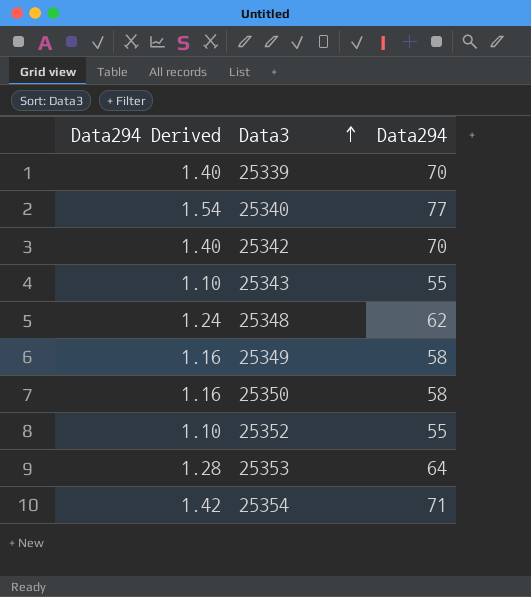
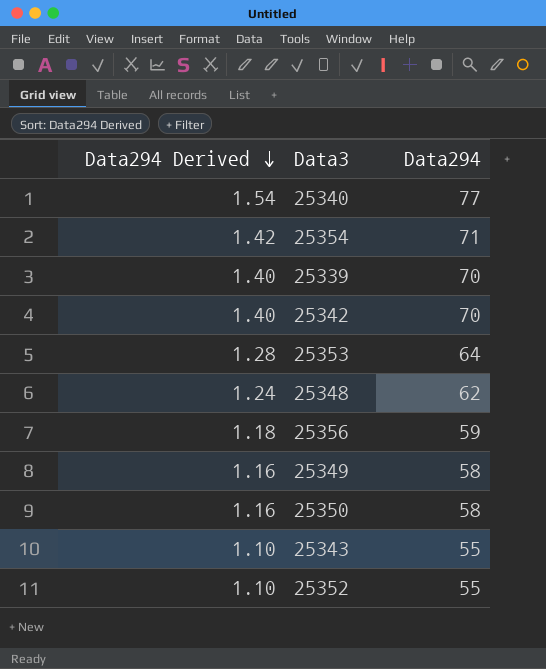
row order: Data3 ascending -> Data294 Derived descending
row 25356: none -> 1.18 | 59

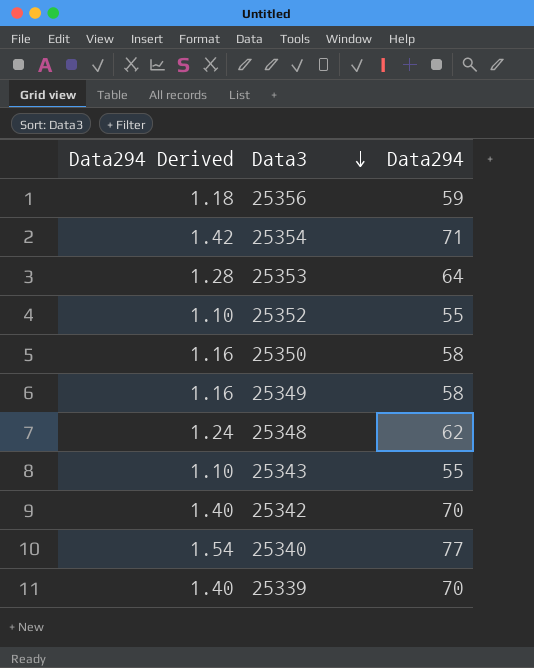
row order: Data294 Derived descending -> Data3 descending

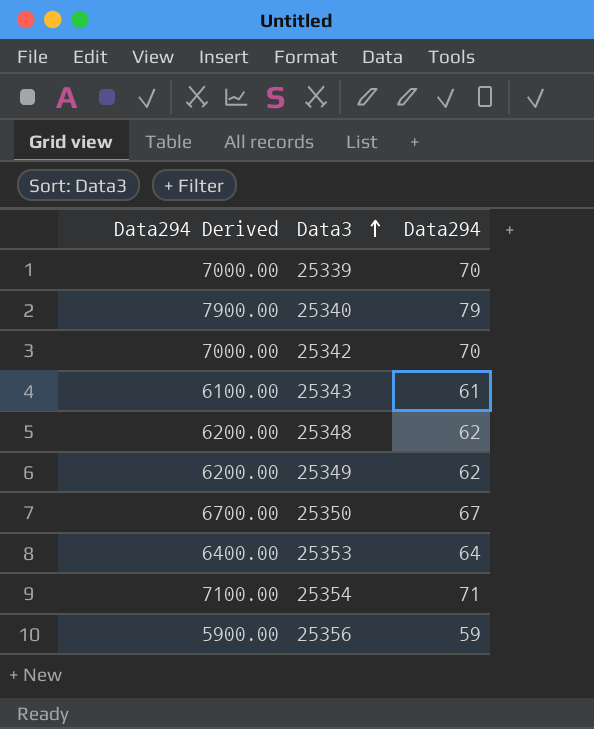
row order: Data3 descending -> Data3 ascending
column Data294 Derived | formula: [Data294] * 0.02 -> [Data294] * 100
row 25352: 1.10 | 55 -> none
25340 | Data294: 77 -> 79
25343 | Data294: 55 -> 61
25349 | Data294: 58 -> 62
25350 | Data294: 58 -> 67

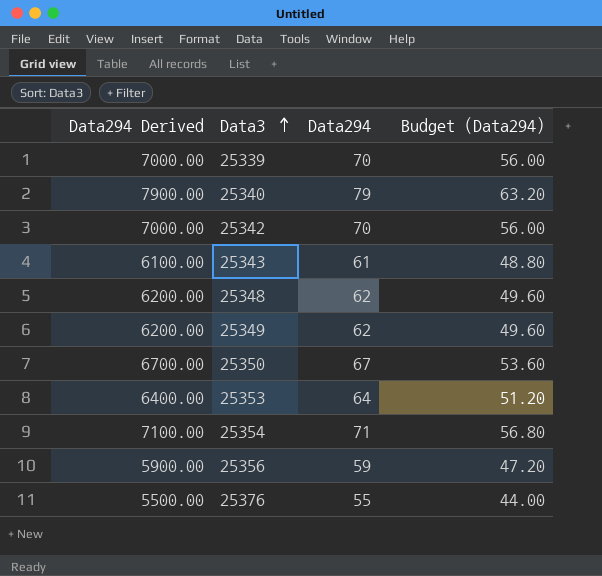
column Budget (Data294) | formula: none -> [Data294] * 0.8
row 25376: none -> 5500.00 | 55 | 44.00

